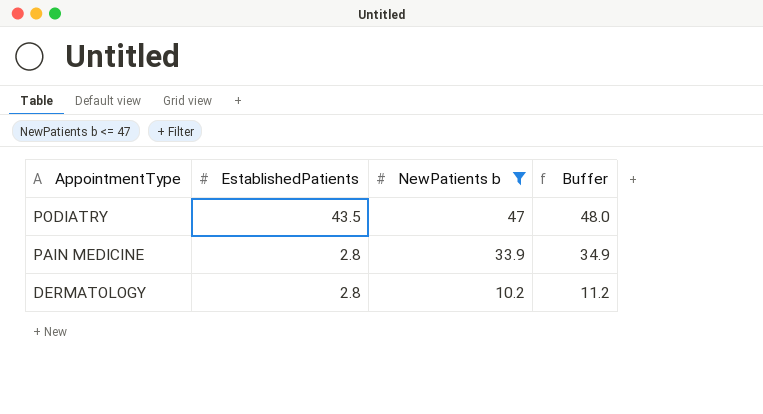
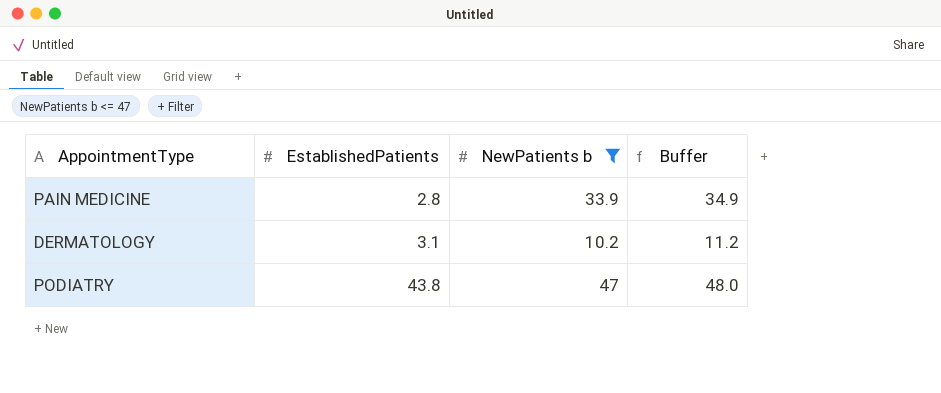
row order: AppointmentType descending -> EstablishedPatients ascending
DERMATOLOGY | EstablishedPatients: 2.8 -> 3.1
PODIATRY | EstablishedPatients: 43.5 -> 43.8

